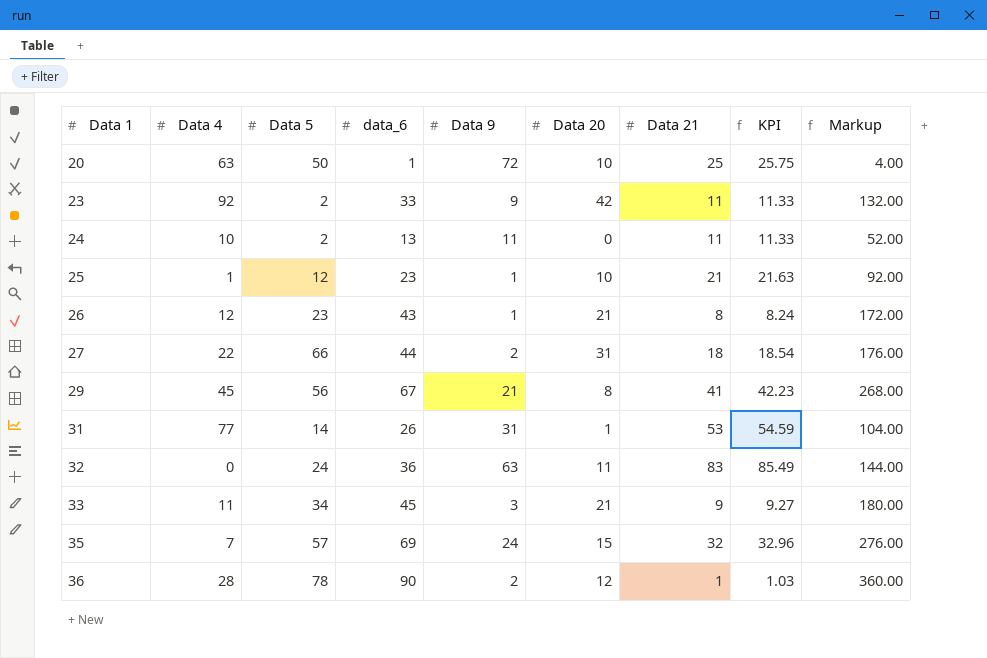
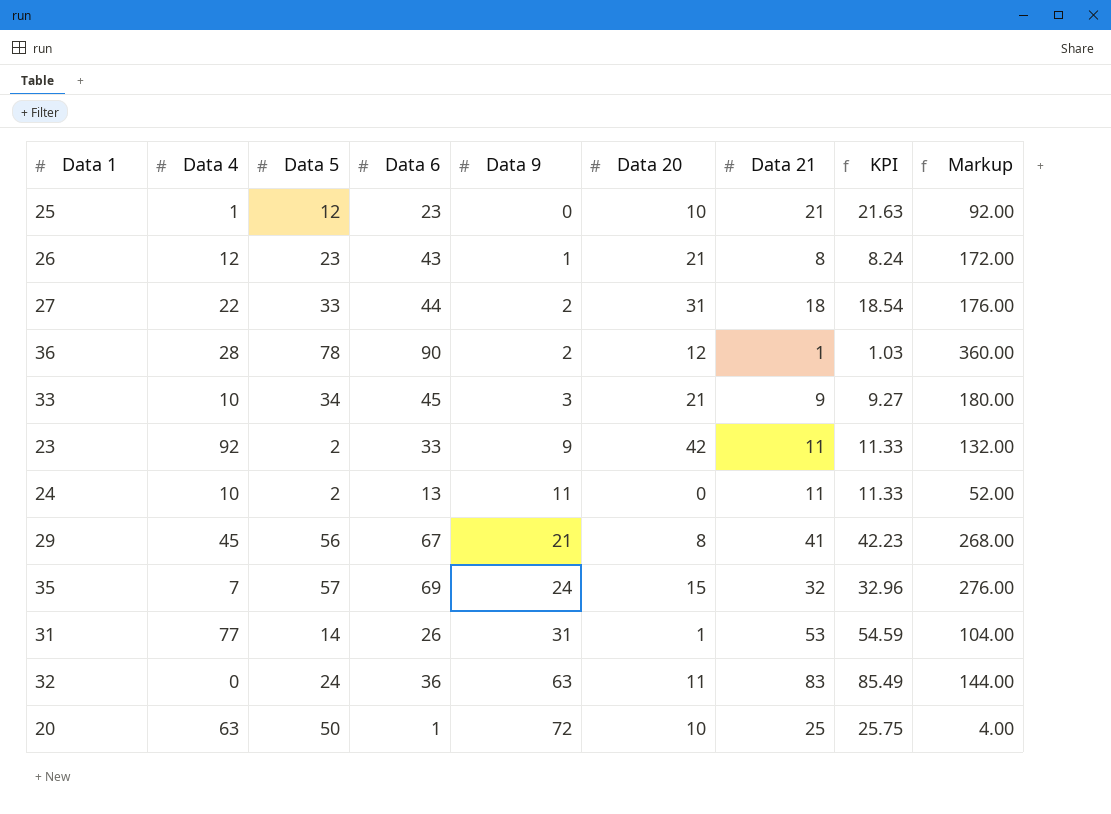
row order: Data 1 ascending -> Data 9 ascending
column name: data_6 -> Data 6
25 | Data 9: 1 -> 0
27 | Data 5: 66 -> 33
33 | Data 4: 11 -> 10

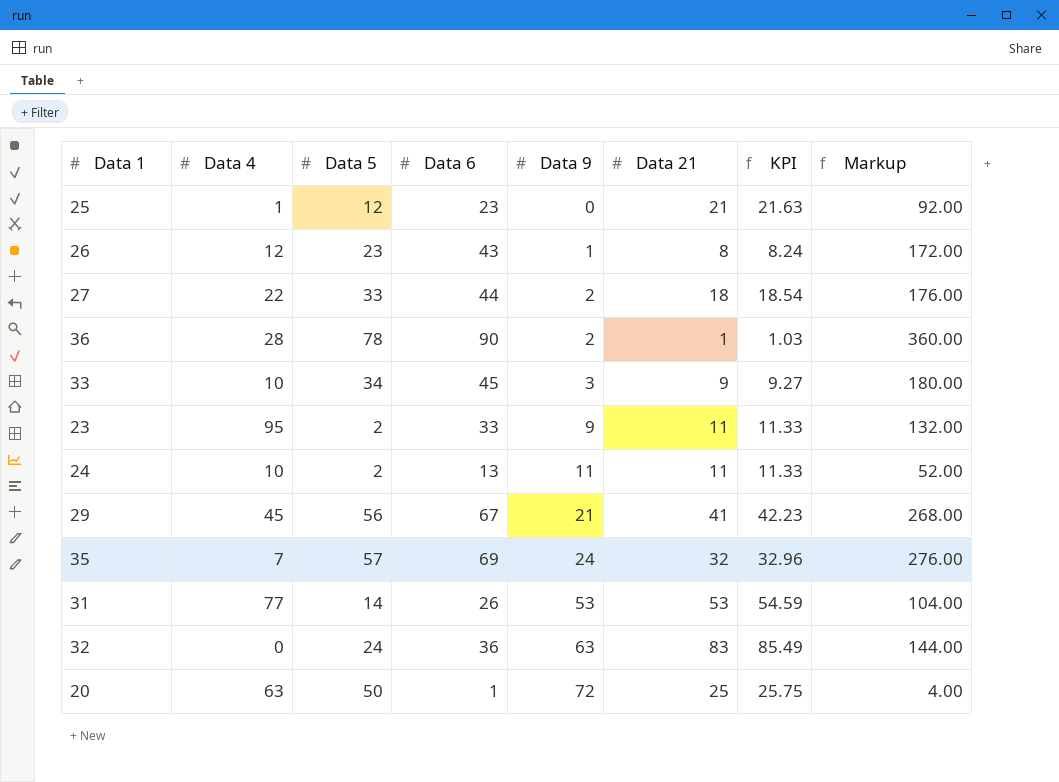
column Data 20 | position: 6 -> none
23 | Data 4: 92 -> 95
31 | Data 9: 31 -> 53

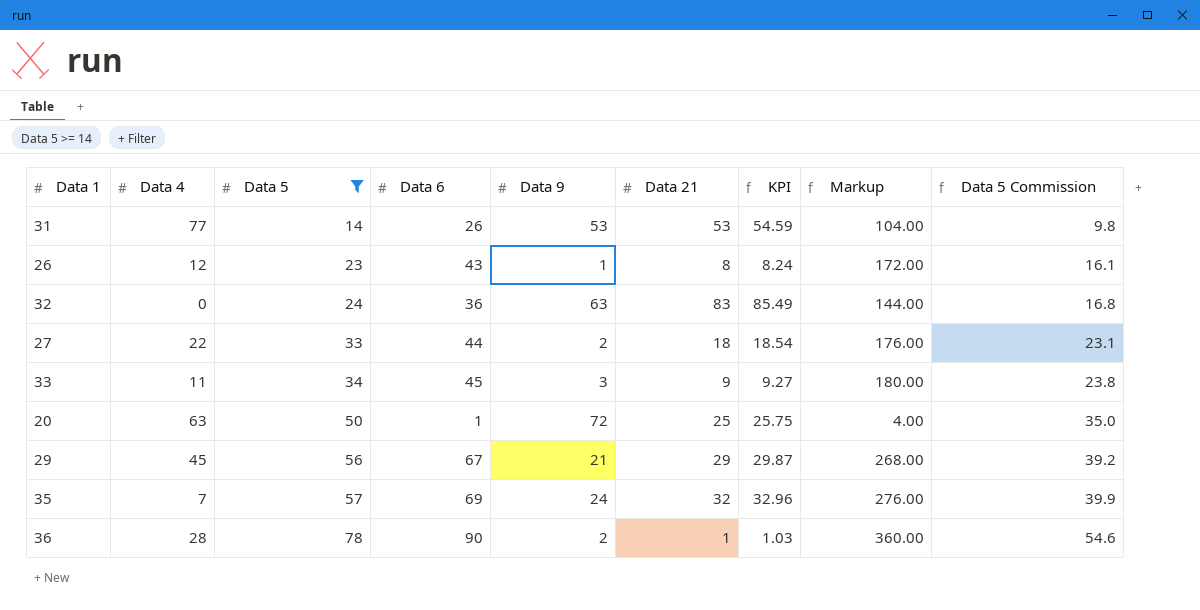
filter: none -> Data 5 >= 14
row order: Data 9 ascending -> Data 5 ascending
column Data 5 Commission | formula: none -> [Data 5] * 0.7
33 | Data 4: 10 -> 11
29 | Data 21: 41 -> 29
29 | KPI: 42.23 -> 29.87

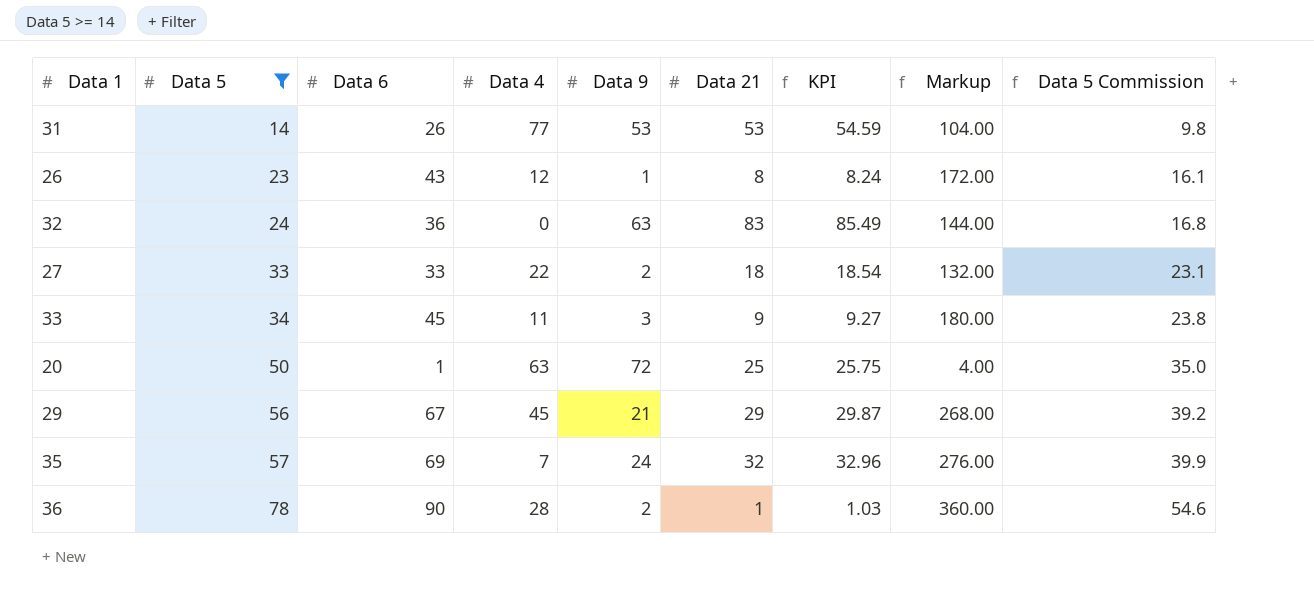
column Data 4 | position: 2 -> 4
27 | Data 6: 44 -> 33
27 | Markup: 176.00 -> 132.00

